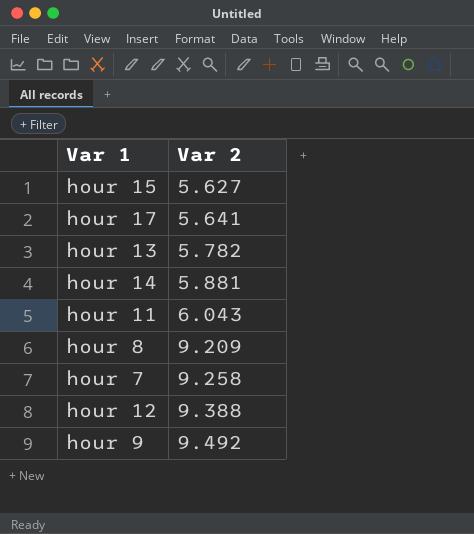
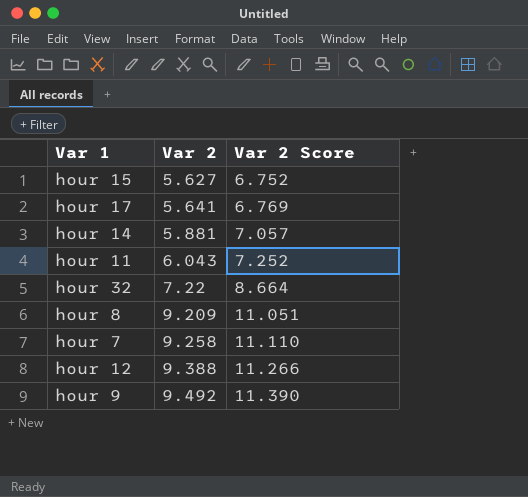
column Var 2 Score | formula: none -> [Var 2] * 1.2
row hour 13: 5.782 -> none
row hour 32: none -> 7.22 | 8.664

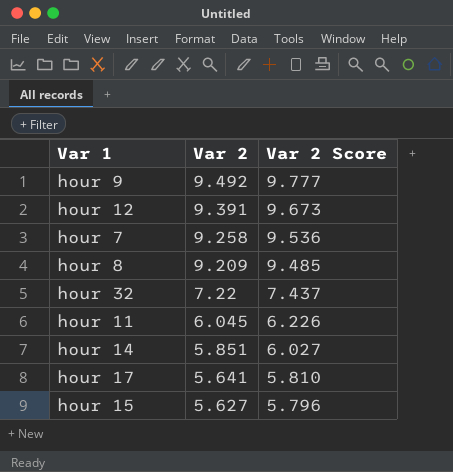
row order: Var 2 ascending -> Var 2 descending
column Var 2 Score | formula: [Var 2] * 1.2 -> [Var 2] * 1.03
hour 12 | Var 2: 9.388 -> 9.391
hour 11 | Var 2: 6.043 -> 6.045
hour 14 | Var 2: 5.881 -> 5.851

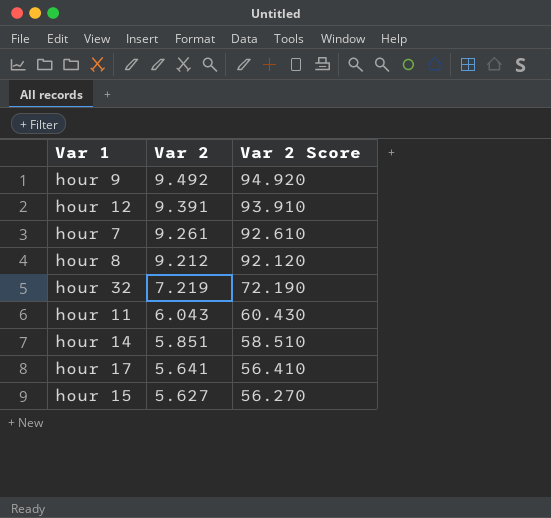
column Var 2 Score | formula: [Var 2] * 1.03 -> [Var 2] * 10
hour 7 | Var 2: 9.258 -> 9.261
hour 8 | Var 2: 9.209 -> 9.212
hour 32 | Var 2: 7.22 -> 7.219
hour 11 | Var 2: 6.045 -> 6.043

